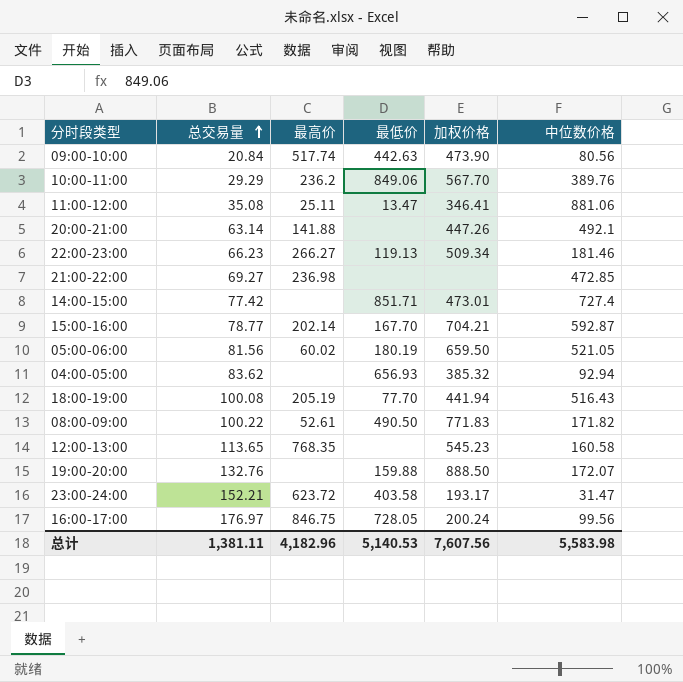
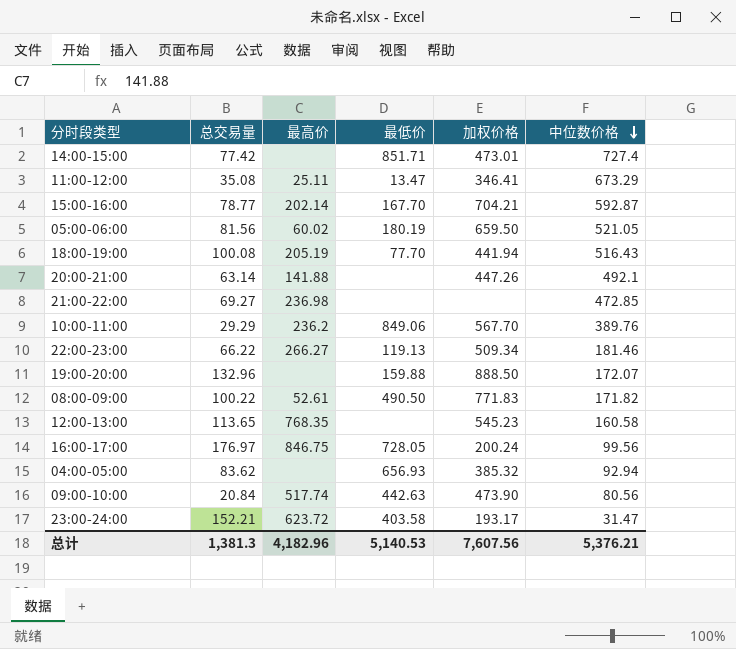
row order: 总交易量 ascending -> 中位数价格 descending
11:00-12:00 | 中位数价格: 881.06 -> 673.29
22:00-23:00 | 总交易量: 66.23 -> 66.22
19:00-20:00 | 总交易量: 132.76 -> 132.96
总计 | 总交易量: 1,381.11 -> 1,381.3
总计 | 中位数价格: 5,583.98 -> 5,376.21

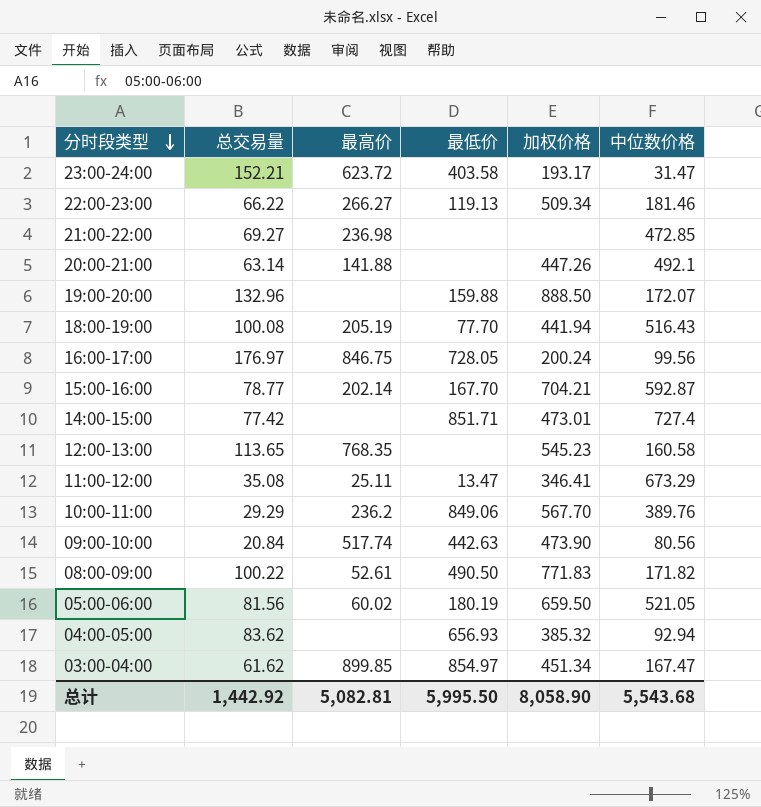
row order: 中位数价格 descending -> 分时段类型 descending
row 03:00-04:00: none -> 61.62 | 899.85 | 854.97 | 451.34 | 167.47
总计 | 总交易量: 1,381.3 -> 1,442.92
总计 | 最高价: 4,182.96 -> 5,082.81
总计 | 最低价: 5,140.53 -> 5,995.50
总计 | 加权价格: 7,607.56 -> 8,058.90
总计 | 中位数价格: 5,376.21 -> 5,543.68

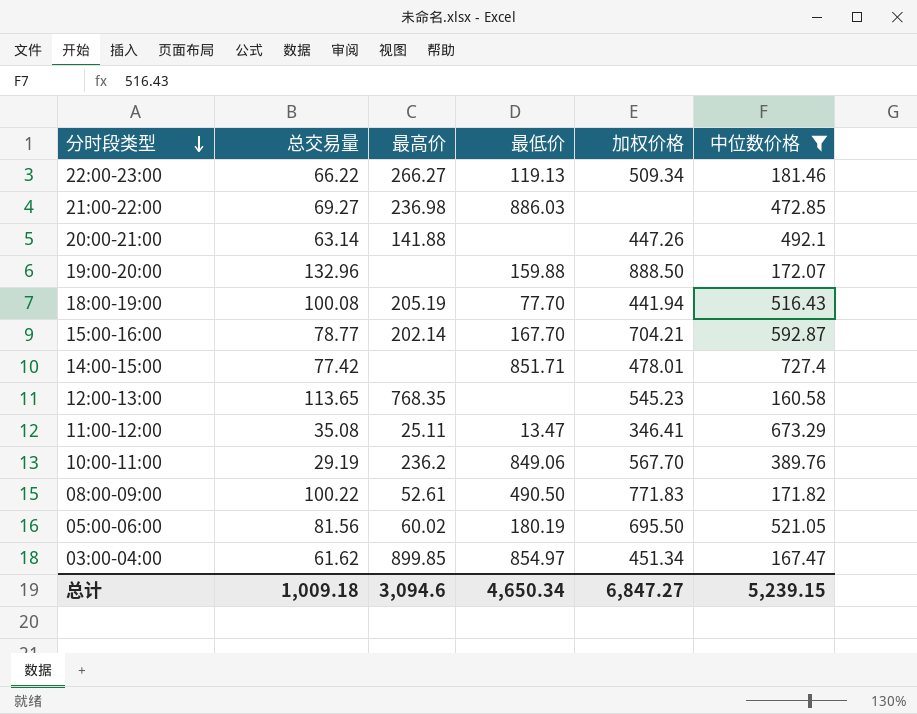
filter: none -> 中位数价格 >= 160.58
21:00-22:00 | 最低价: none -> 886.03
14:00-15:00 | 加权价格: 473.01 -> 478.01
10:00-11:00 | 总交易量: 29.29 -> 29.19
05:00-06:00 | 加权价格: 659.50 -> 695.50
总计 | 总交易量: 1,442.92 -> 1,009.18
总计 | 最高价: 5,082.81 -> 3,094.6
总计 | 最低价: 5,995.50 -> 4,650.34
总计 | 加权价格: 8,058.90 -> 6,847.27
总计 | 中位数价格: 5,543.68 -> 5,239.15

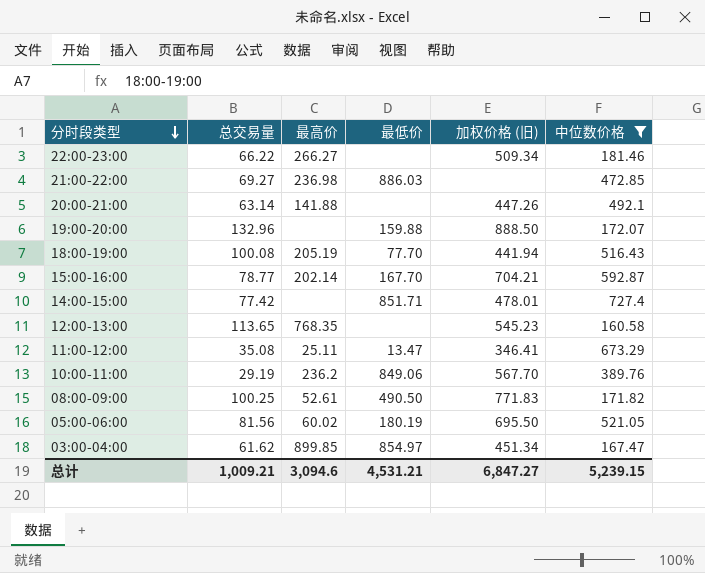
column name: 加权价格 -> 加权价格 (旧)
22:00-23:00 | 最低价: 119.13 -> none
08:00-09:00 | 总交易量: 100.22 -> 100.25
总计 | 总交易量: 1,009.18 -> 1,009.21
总计 | 最低价: 4,650.34 -> 4,531.21

